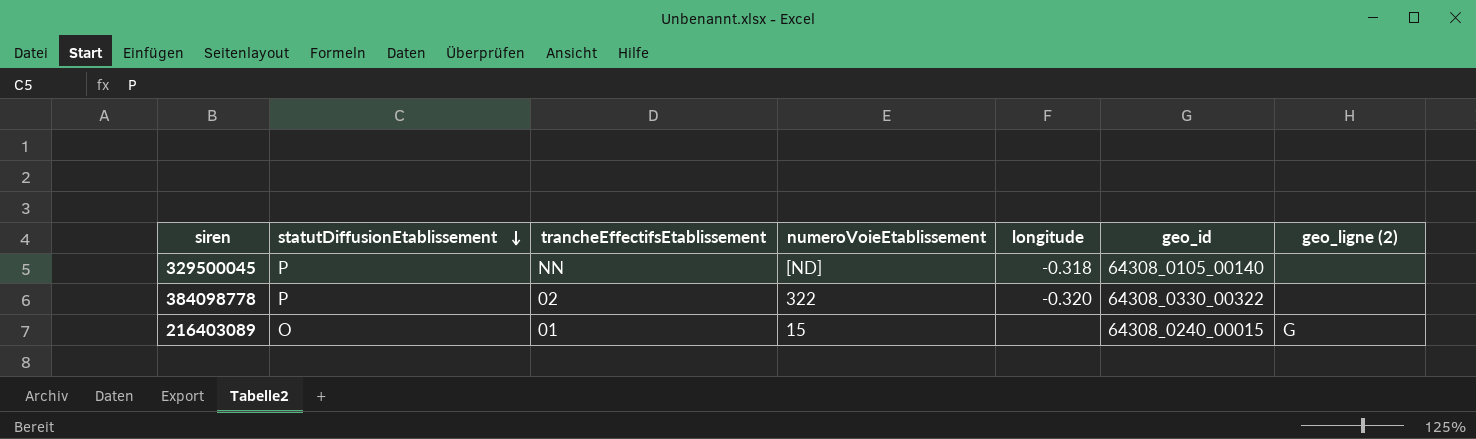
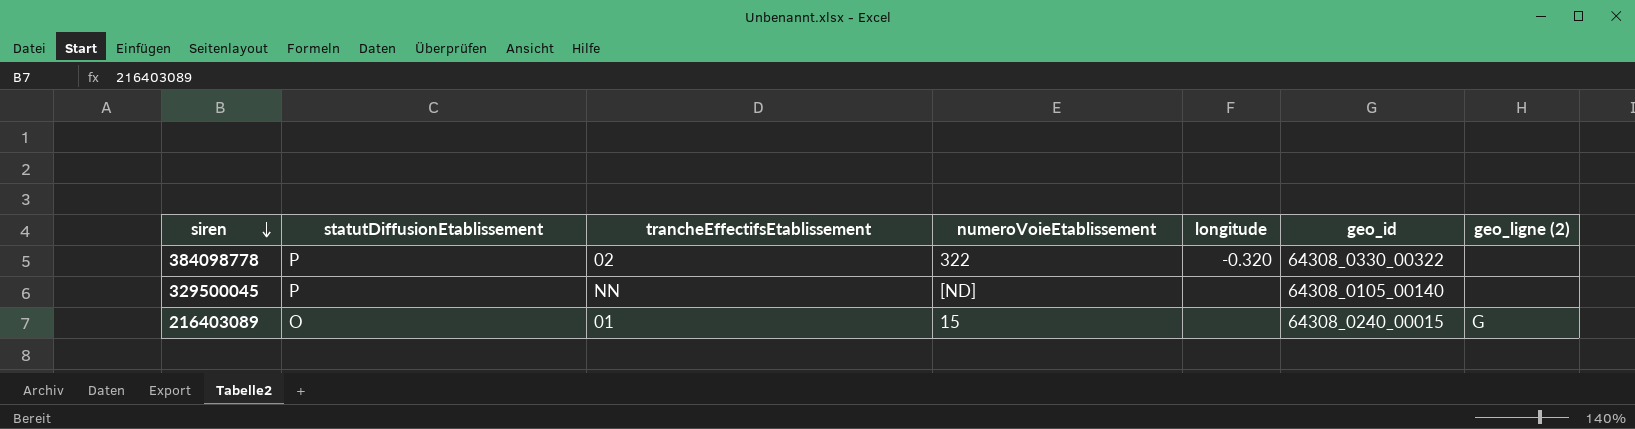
row order: statutDiffusionEtablissement descending -> siren descending
329500045 | longitude: -0.318 -> none

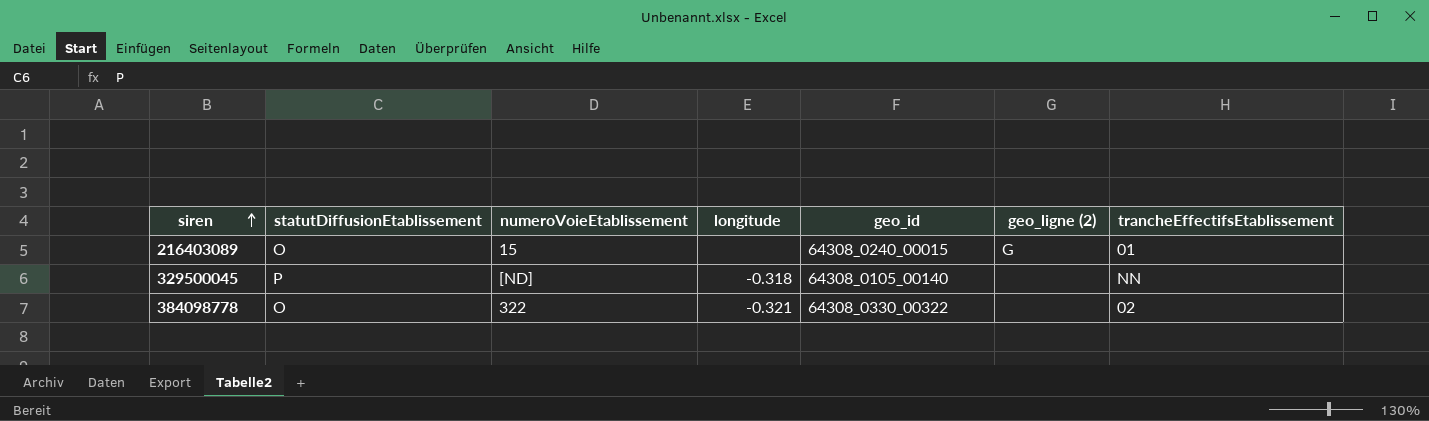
row order: siren descending -> siren ascending
column trancheEffectifsEtablissement | position: 3 -> 7
329500045 | longitude: none -> -0.318
384098778 | statutDiffusionEtablissement: P -> O
384098778 | longitude: -0.320 -> -0.321

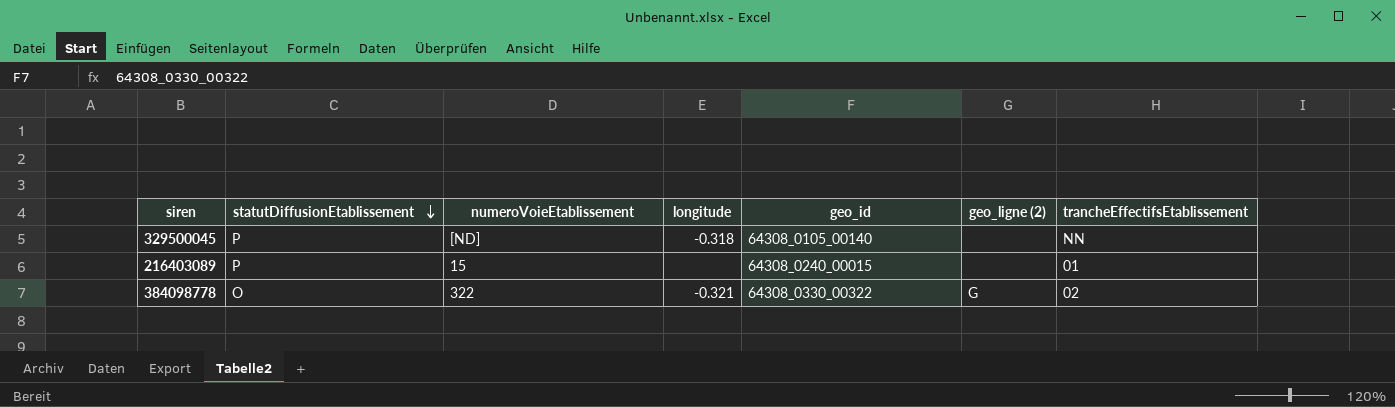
row order: siren ascending -> statutDiffusionEtablissement descending
216403089 | statutDiffusionEtablissement: O -> P
216403089 | geo_ligne (2): G -> none
384098778 | geo_ligne (2): none -> G

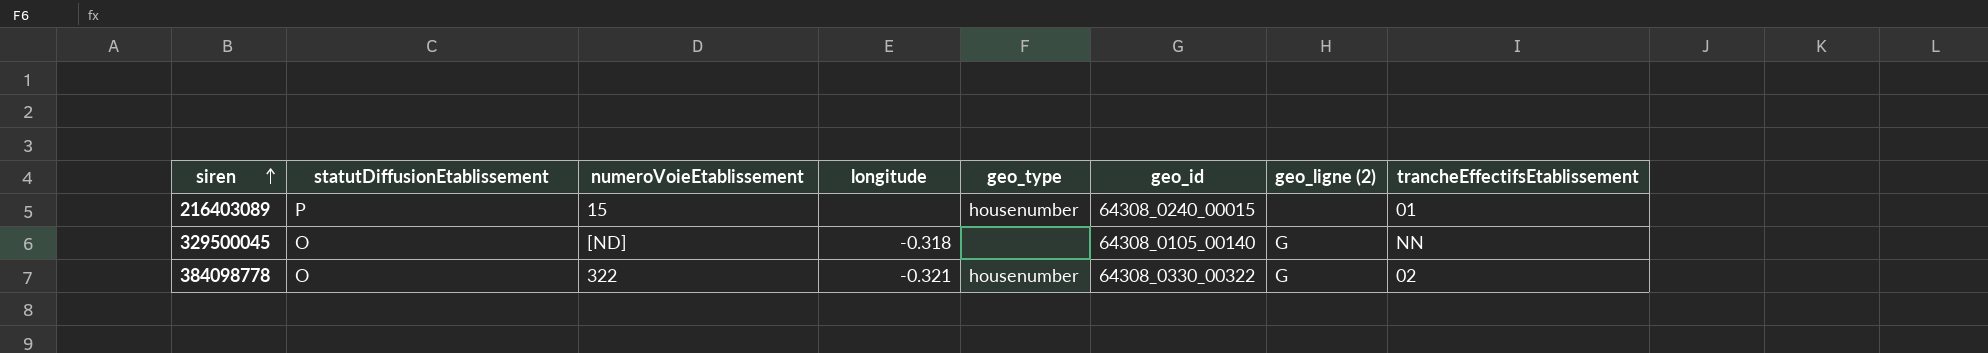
row order: statutDiffusionEtablissement descending -> siren ascending
column geo_type | position: none -> 5
329500045 | statutDiffusionEtablissement: P -> O
329500045 | geo_ligne (2): none -> G

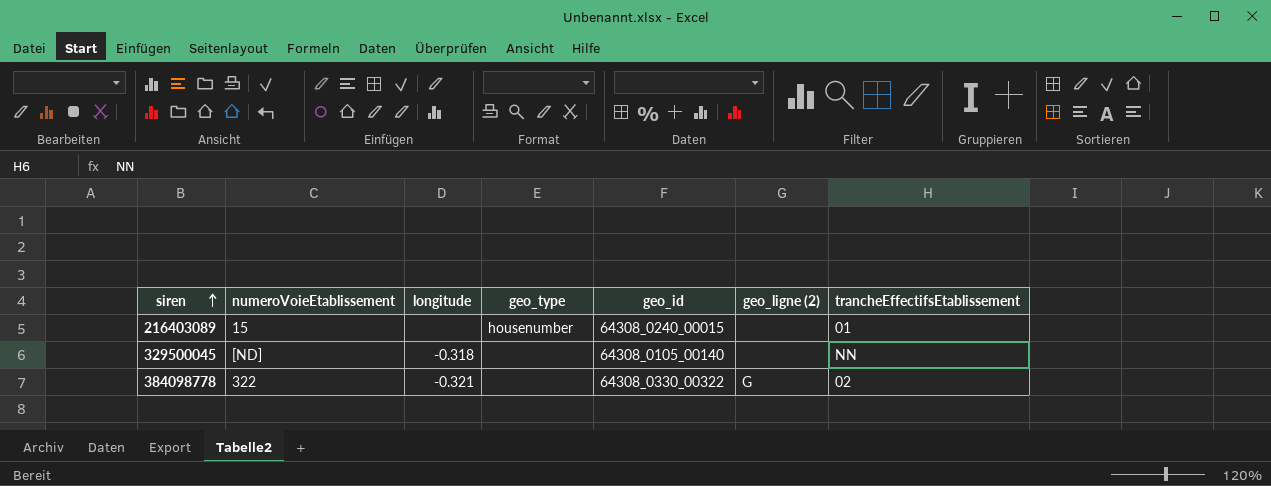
column statutDiffusionEtablissement | position: 2 -> none
329500045 | geo_ligne (2): G -> none
384098778 | geo_type: housenumber -> none

